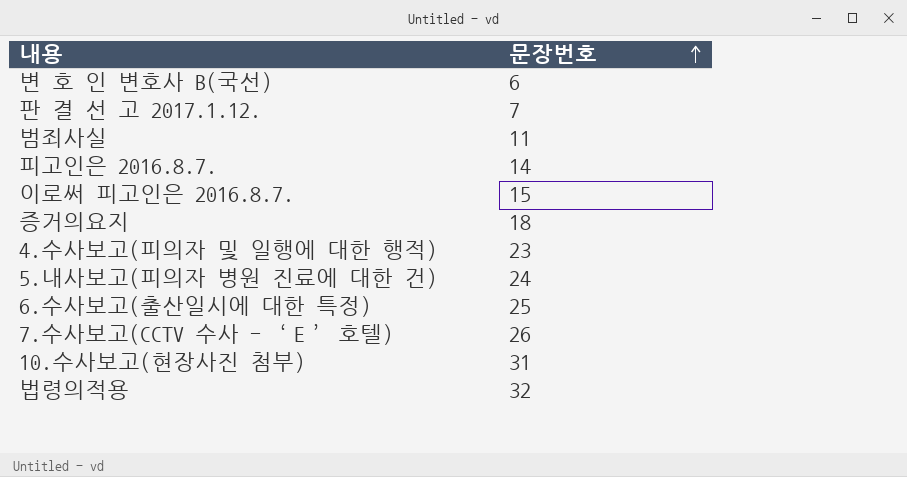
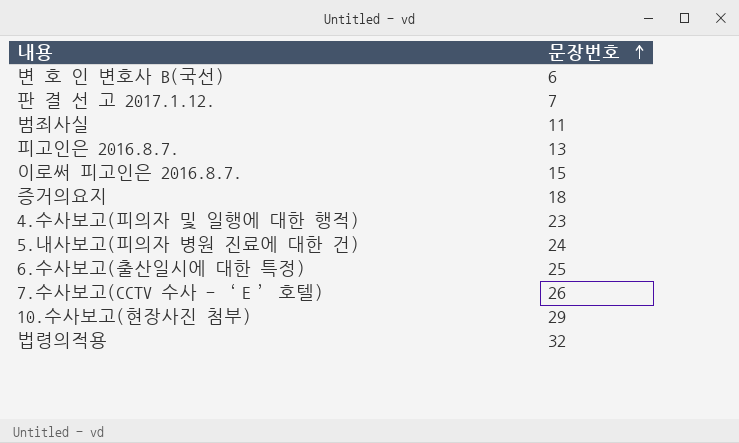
피고인은 2016.8.7. | 문장번호: 14 -> 13
10.수사보고(현장사진 첨부) | 문장번호: 31 -> 29

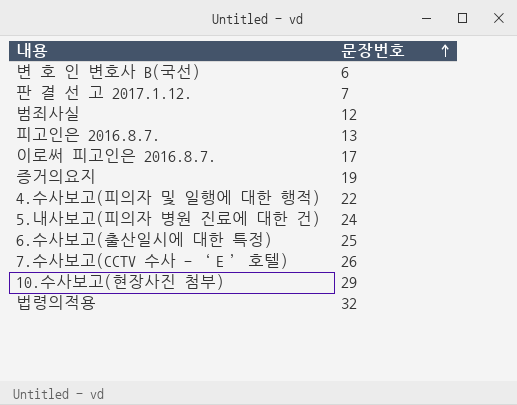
범죄사실 | 문장번호: 11 -> 12
이로써 피고인은 2016.8.7. | 문장번호: 15 -> 17
증거의요지 | 문장번호: 18 -> 19
4.수사보고(피의자 및 일행에 대한 행적) | 문장번호: 23 -> 22

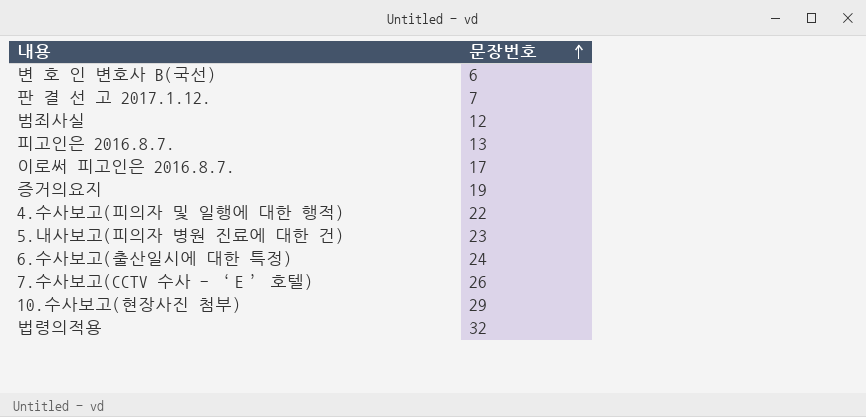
5.내사보고(피의자 병원 진료에 대한 건) | 문장번호: 24 -> 23
6.수사보고(출산일시에 대한 특정) | 문장번호: 25 -> 24

